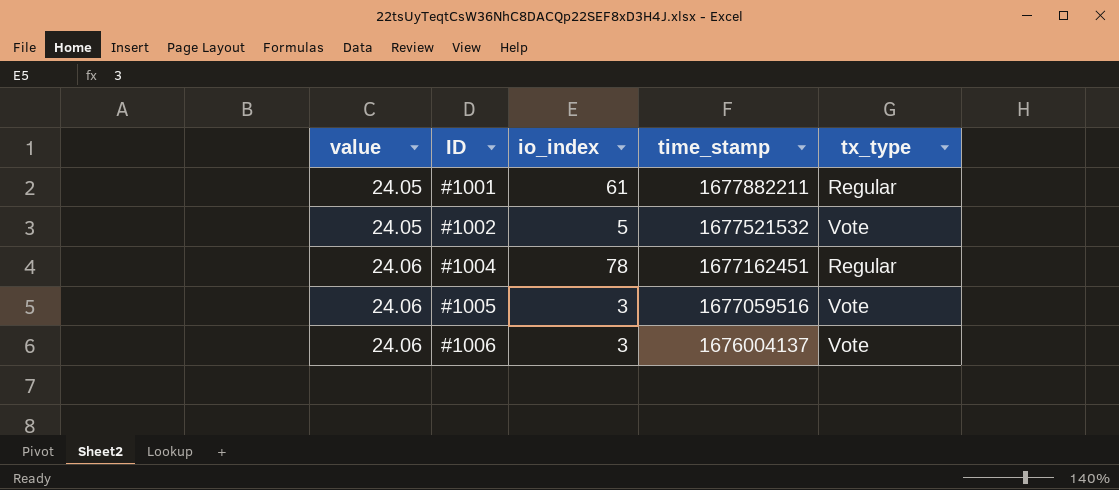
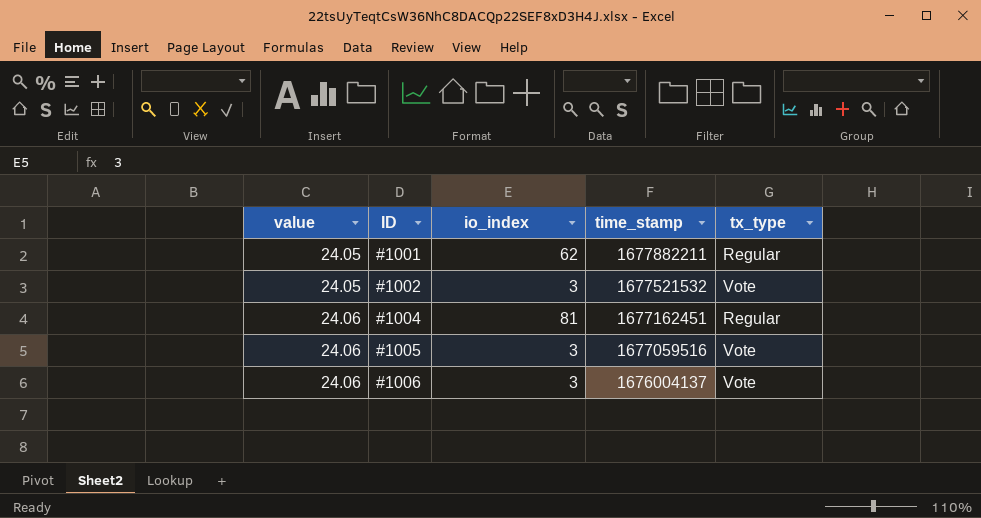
#1001 | io_index: 61 -> 62
#1002 | io_index: 5 -> 3
#1004 | io_index: 78 -> 81

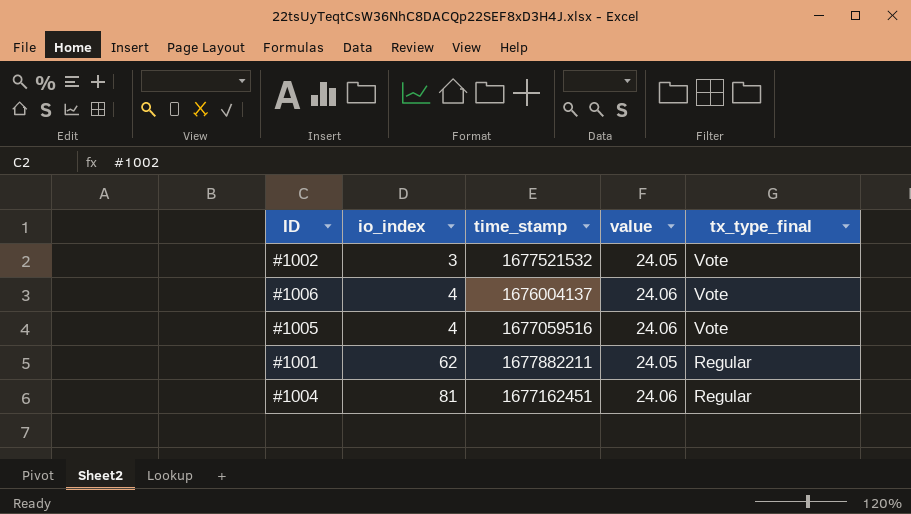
row order: value ascending -> io_index ascending
column value | position: 1 -> 4
column name: tx_type -> tx_type_final
#1006 | io_index: 3 -> 4
#1005 | io_index: 3 -> 4

